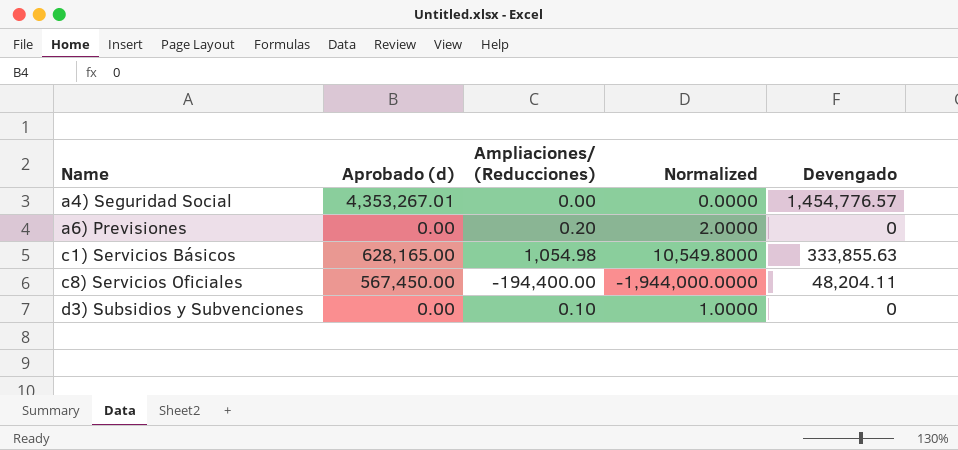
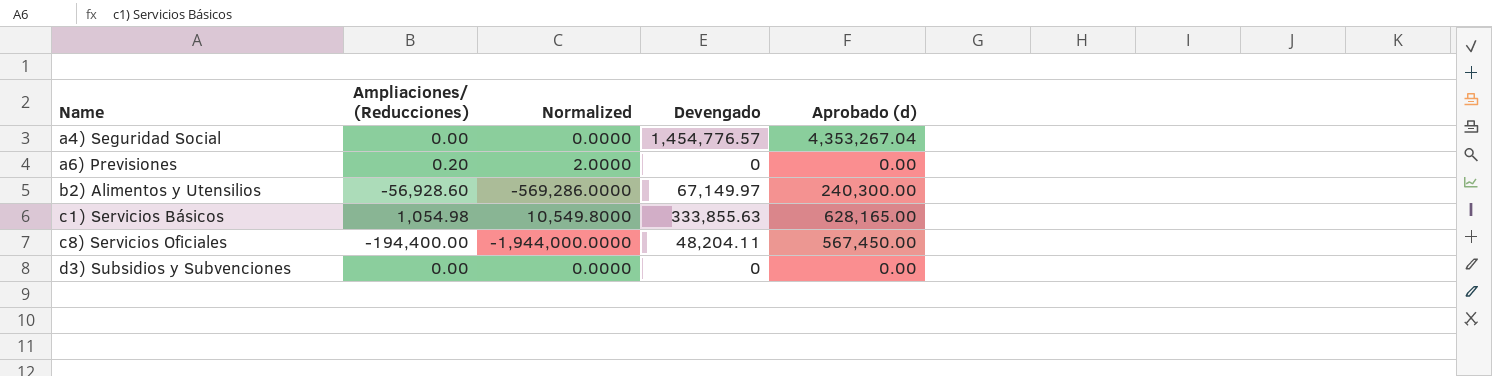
column Aprobado (d) | position: 2 -> 5
a4) Seguridad Social | Aprobado (d): 4,353,267.01 -> 4,353,267.04
row b2) Alimentos y Utensilios: none -> -56,928.60 | -569,286.0000 | 67,149.97 | 240,300.00
d3) Subsidios y Subvenciones | Ampliaciones/ (Reducciones): 0.10 -> 0.00
d3) Subsidios y Subvenciones | Normalized: 1.0000 -> 0.0000

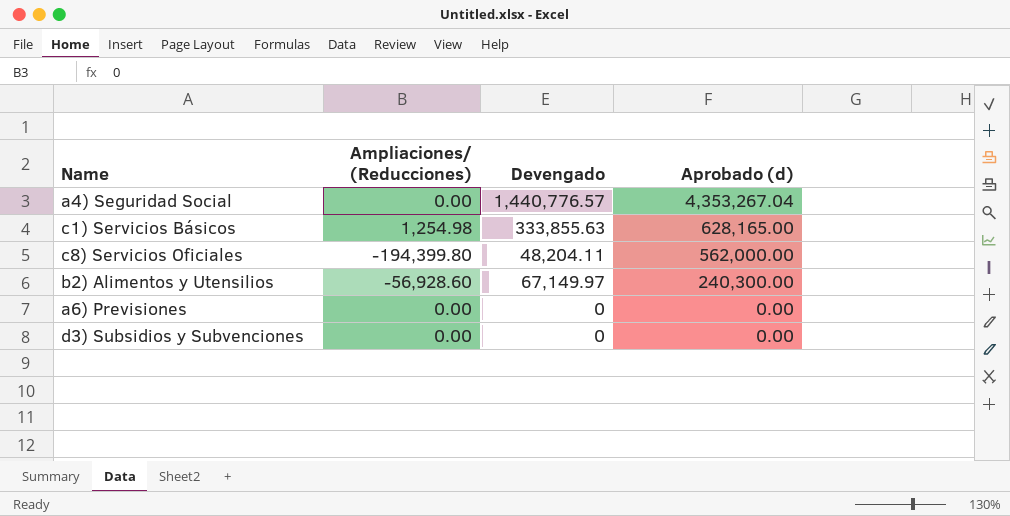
row order: Name ascending -> Aprobado (d) descending
column Normalized | formula: [Ampliaciones/ (Reducciones)] * 10 -> none
a4) Seguridad Social | Devengado: 1,454,776.57 -> 1,440,776.57
c1) Servicios Básicos | Ampliaciones/ (Reducciones): 1,054.98 -> 1,254.98
c8) Servicios Oficiales | Ampliaciones/ (Reducciones): -194,400.00 -> -194,399.80
c8) Servicios Oficiales | Aprobado (d): 567,450.00 -> 562,000.00
a6) Previsiones | Ampliaciones/ (Reducciones): 0.20 -> 0.00

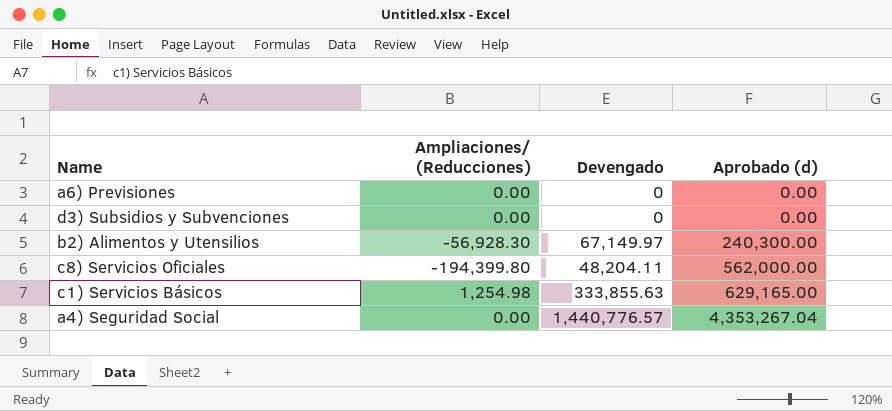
row order: Aprobado (d) descending -> Aprobado (d) ascending
b2) Alimentos y Utensilios | Ampliaciones/ (Reducciones): -56,928.60 -> -56,928.30
c1) Servicios Básicos | Aprobado (d): 628,165.00 -> 629,165.00

